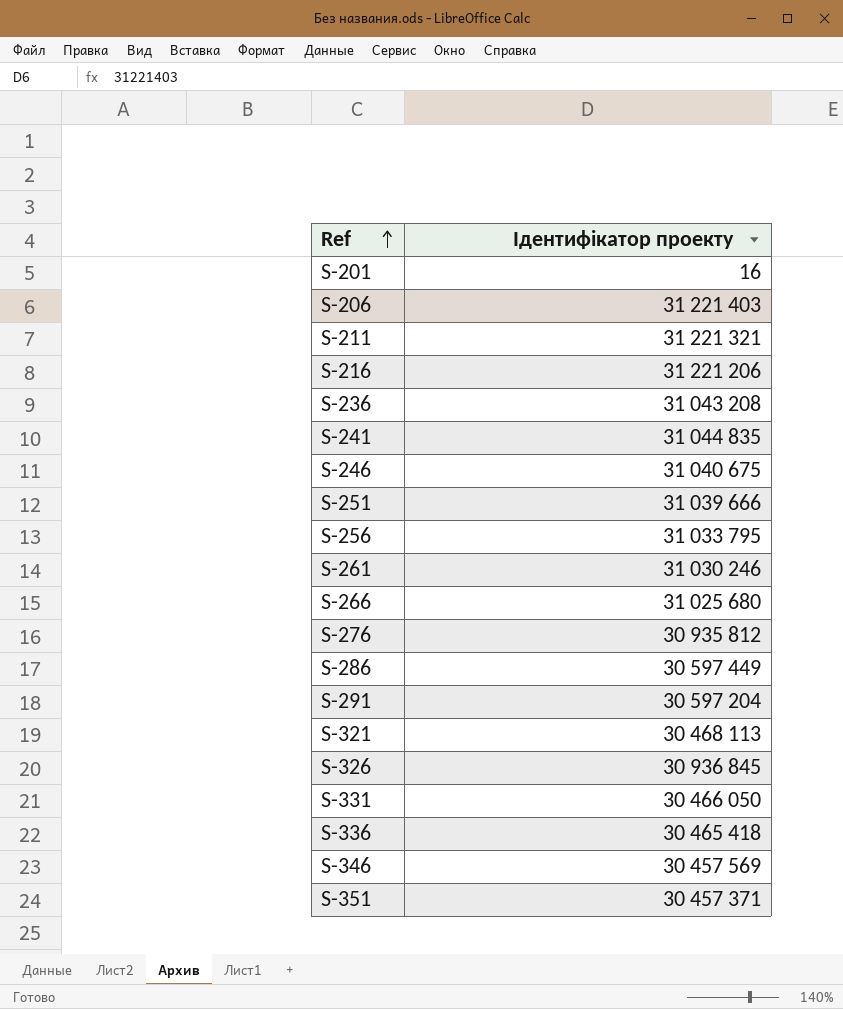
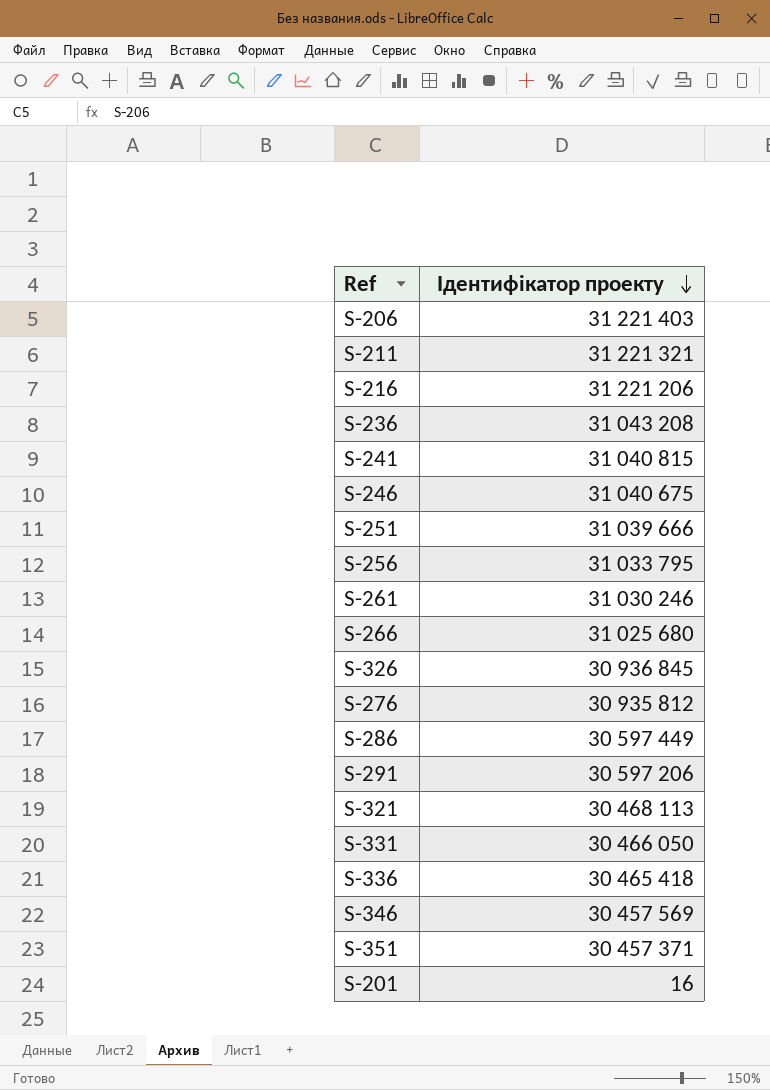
row order: Ref ascending -> Ідентифікатор проекту descending
S-241 | Ідентифікатор проекту: 31 044 835 -> 31 040 815
S-291 | Ідентифікатор проекту: 30 597 204 -> 30 597 206

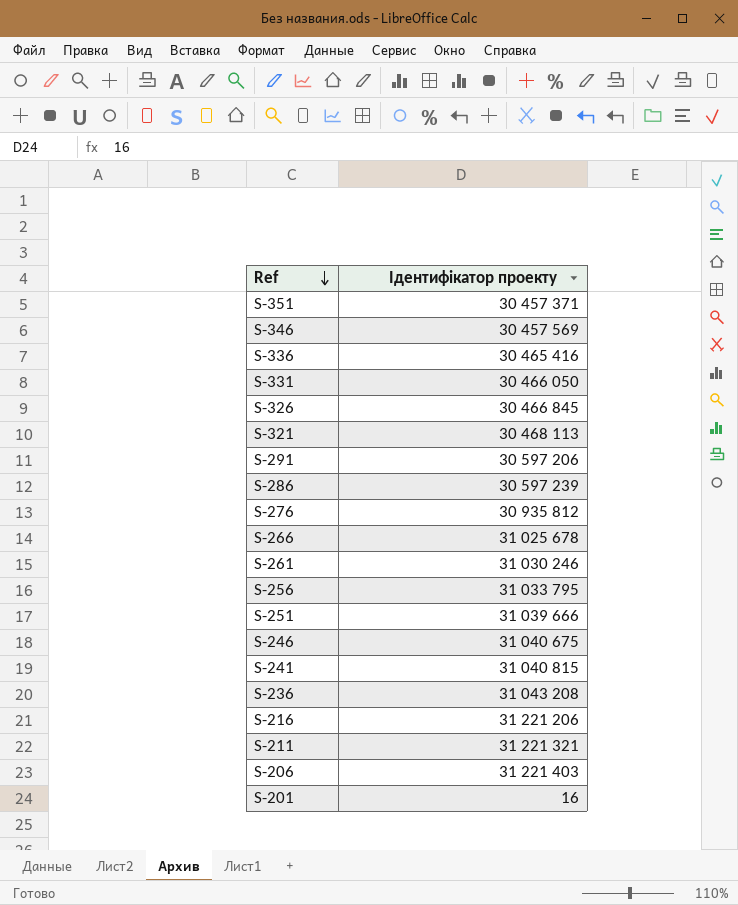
row order: Ідентифікатор проекту descending -> Ref descending
S-336 | Ідентифікатор проекту: 30 465 418 -> 30 465 416
S-326 | Ідентифікатор проекту: 30 936 845 -> 30 466 845
S-286 | Ідентифікатор проекту: 30 597 449 -> 30 597 239
S-266 | Ідентифікатор проекту: 31 025 680 -> 31 025 678

